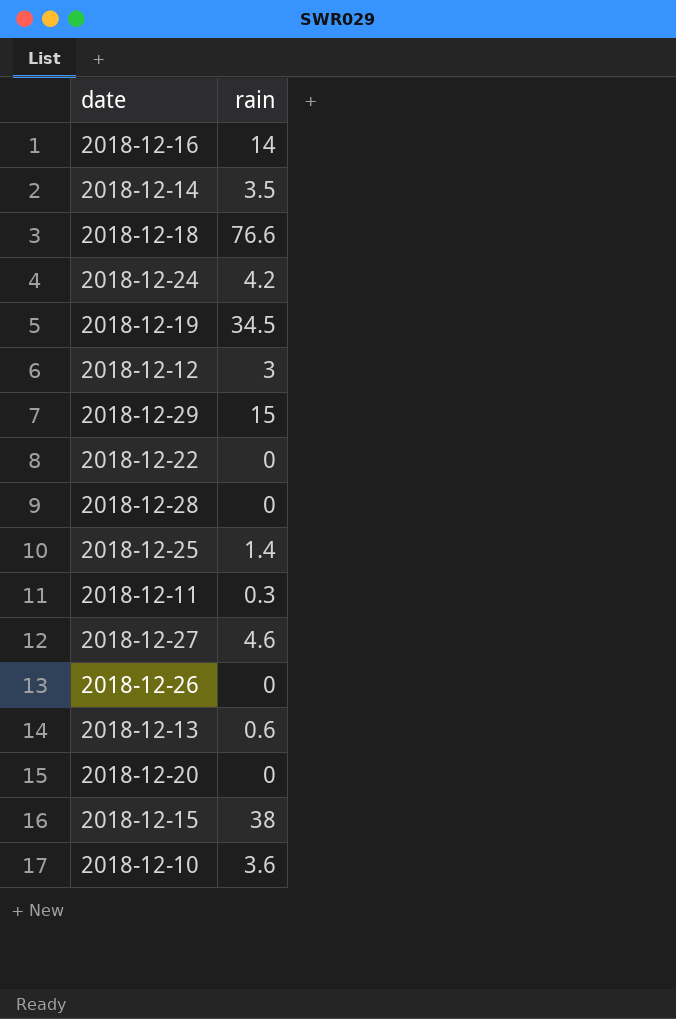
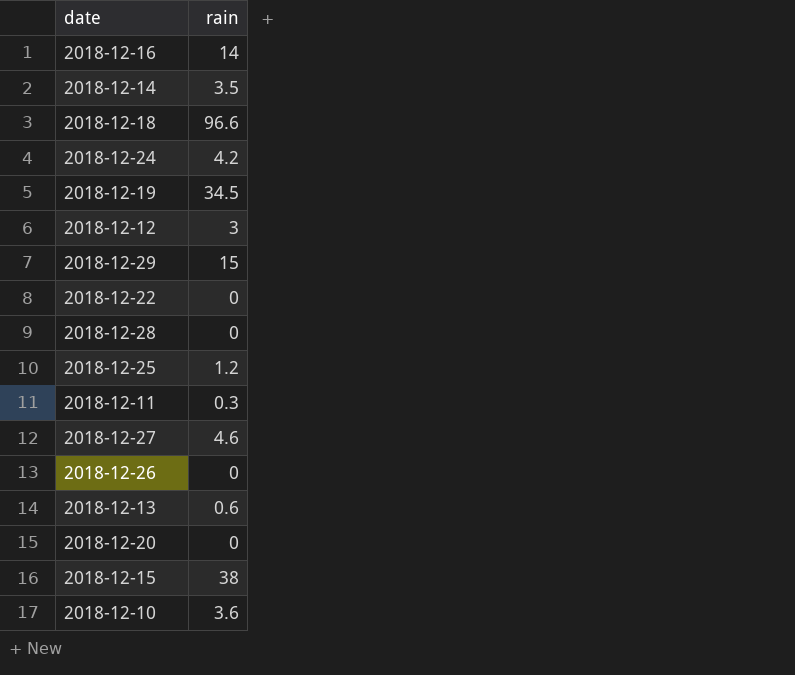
2018-12-18 | rain: 76.6 -> 96.6
2018-12-25 | rain: 1.4 -> 1.2

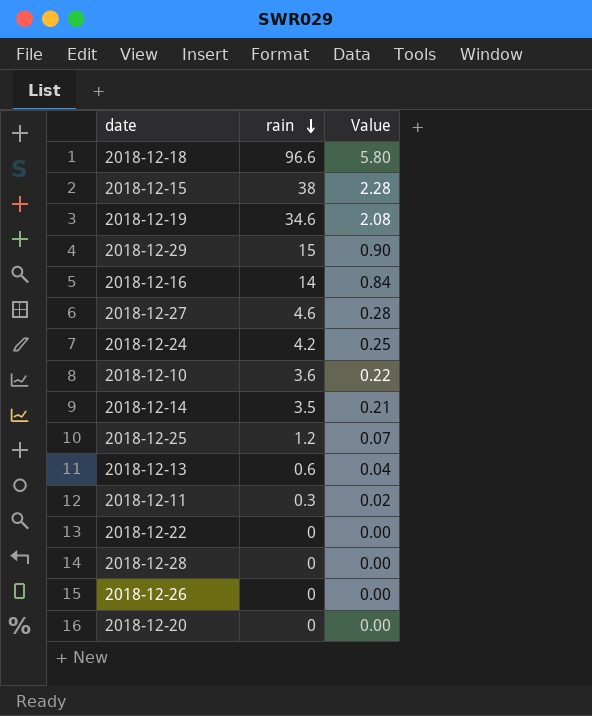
row order: none -> rain descending
column Value | formula: none -> [rain] * 0.06
row 2018-12-12: 3 -> none
2018-12-19 | rain: 34.5 -> 34.6

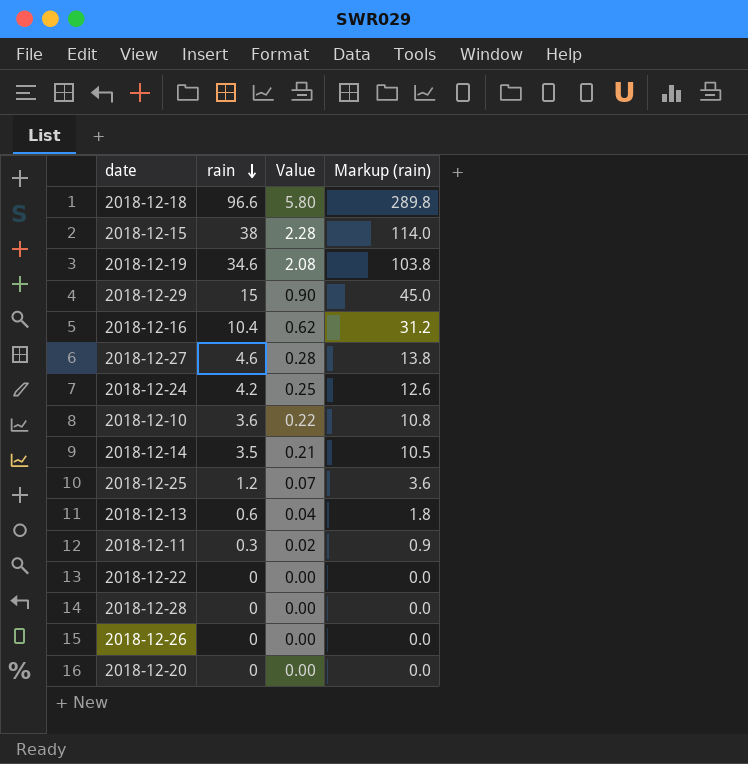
column Markup (rain) | formula: none -> [rain] * 3
2018-12-16 | rain: 14 -> 10.4
2018-12-16 | Value: 0.84 -> 0.62

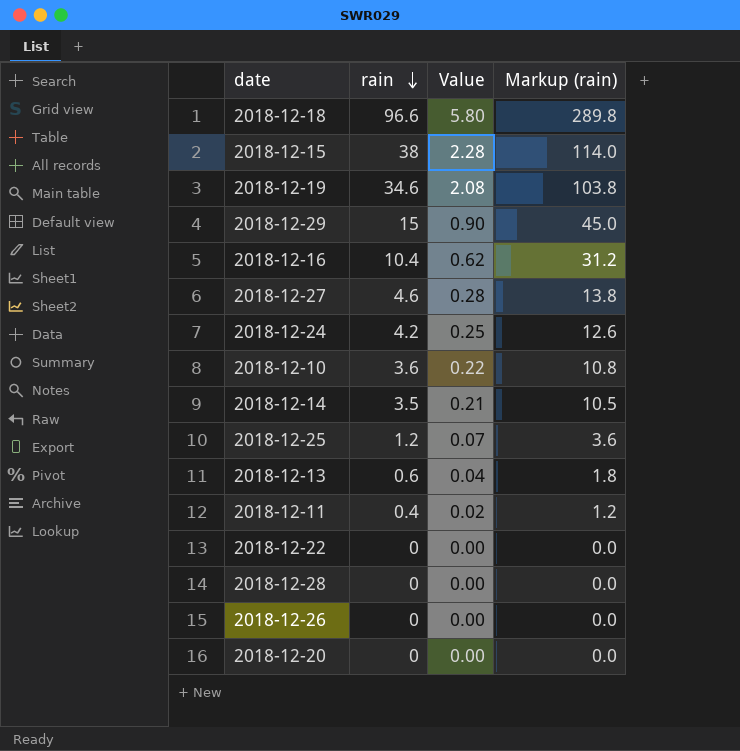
2018-12-11 | rain: 0.3 -> 0.4
2018-12-11 | Markup (rain): 0.9 -> 1.2

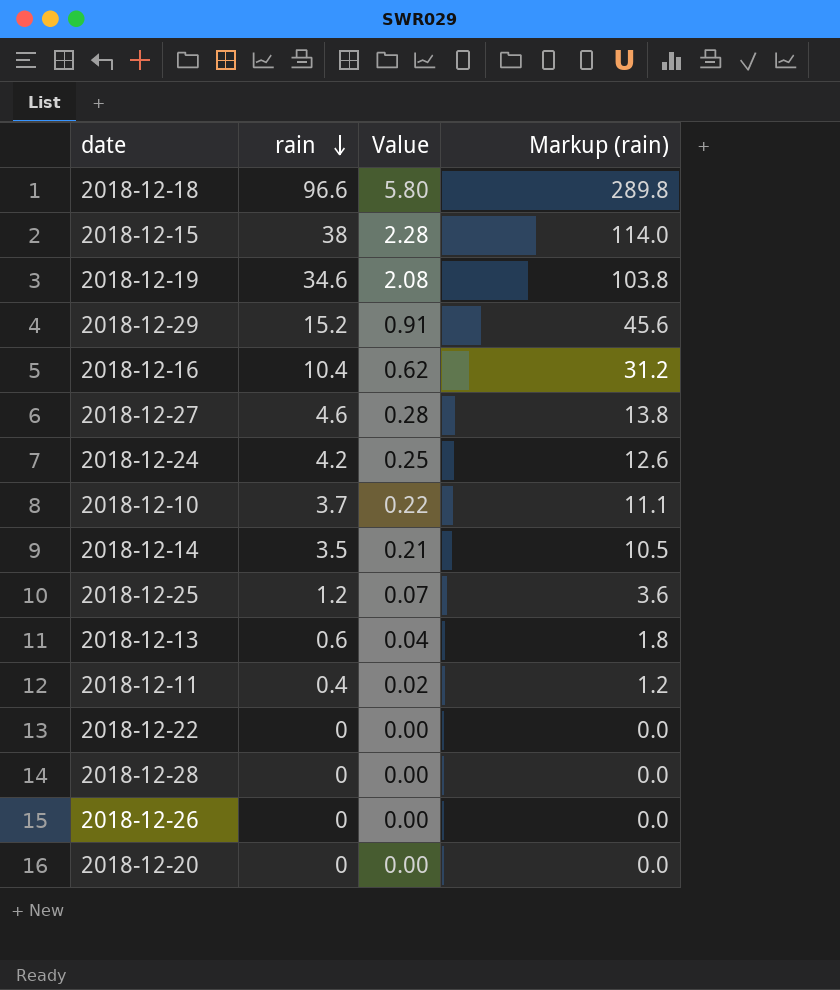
2018-12-29 | rain: 15 -> 15.2
2018-12-29 | Value: 0.90 -> 0.91
2018-12-29 | Markup (rain): 45.0 -> 45.6
2018-12-10 | rain: 3.6 -> 3.7
2018-12-10 | Markup (rain): 10.8 -> 11.1

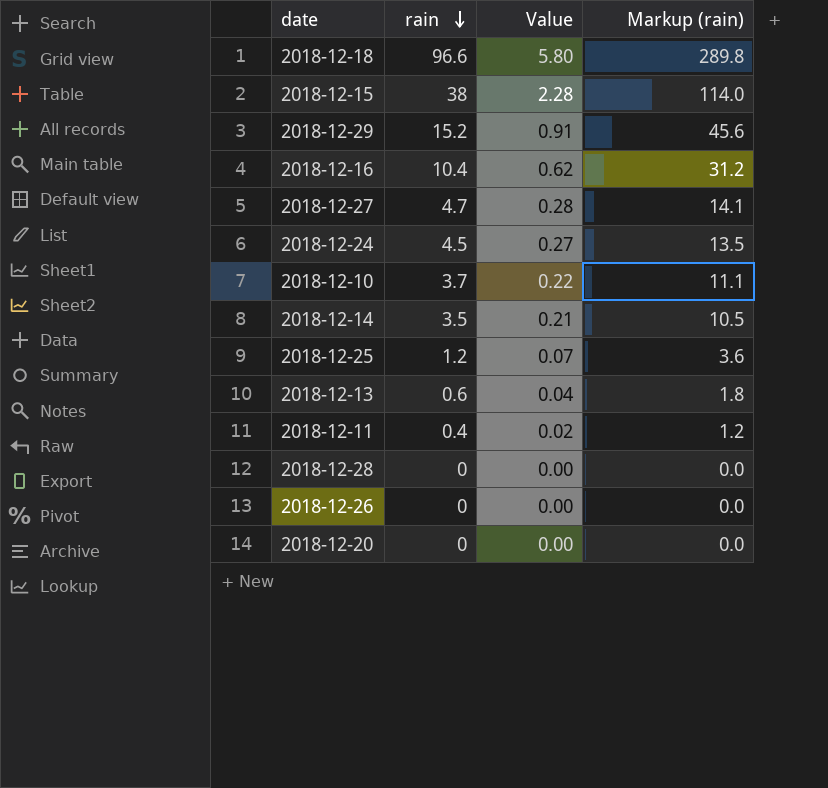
row 2018-12-19: 34.6 | 2.08 | 103.8 -> none
row 2018-12-22: 0 | 0.00 | 0.0 -> none
2018-12-27 | rain: 4.6 -> 4.7
2018-12-27 | Markup (rain): 13.8 -> 14.1
2018-12-24 | rain: 4.2 -> 4.5
2018-12-24 | Value: 0.25 -> 0.27
2018-12-24 | Markup (rain): 12.6 -> 13.5

